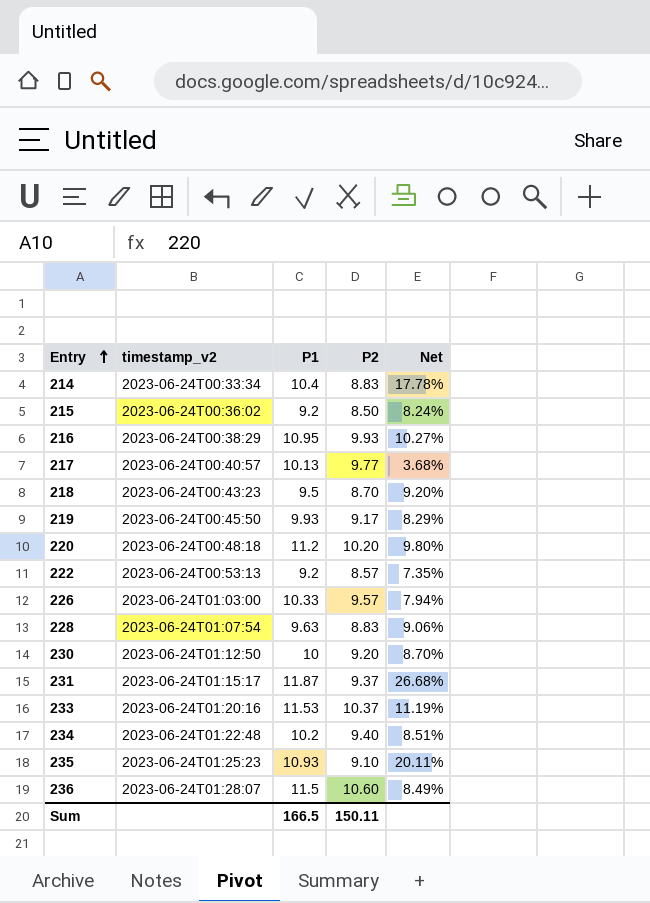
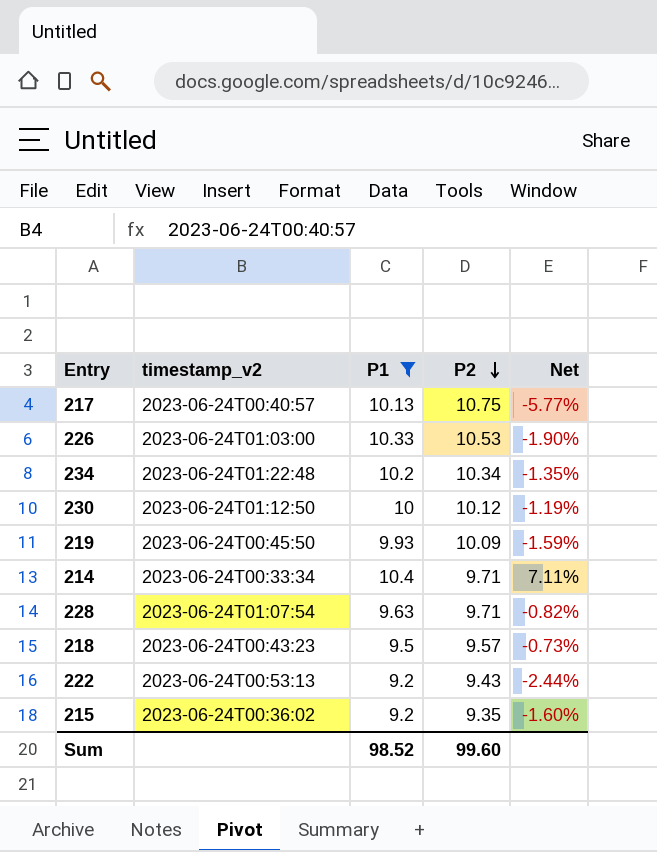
filter: none -> P1 <= 10.4
row order: Entry ascending -> P2 descending
217 | P2: 9.77 -> 10.75
217 | Net: 3.68% -> -5.77%
226 | P2: 9.57 -> 10.53
226 | Net: 7.94% -> -1.90%
234 | P2: 9.40 -> 10.34
234 | Net: 8.51% -> -1.35%
230 | P2: 9.20 -> 10.12
230 | Net: 8.70% -> -1.19%
219 | P2: 9.17 -> 10.09
219 | Net: 8.29% -> -1.59%
214 | P2: 8.83 -> 9.71
214 | Net: 17.78% -> 7.11%
228 | P2: 8.83 -> 9.71
228 | Net: 9.06% -> -0.82%
218 | P2: 8.70 -> 9.57
218 | Net: 9.20% -> -0.73%
222 | P2: 8.57 -> 9.43
222 | Net: 7.35% -> -2.44%
215 | P2: 8.50 -> 9.35
215 | Net: 8.24% -> -1.60%
Sum | P1: 166.5 -> 98.52
Sum | P2: 150.11 -> 99.60

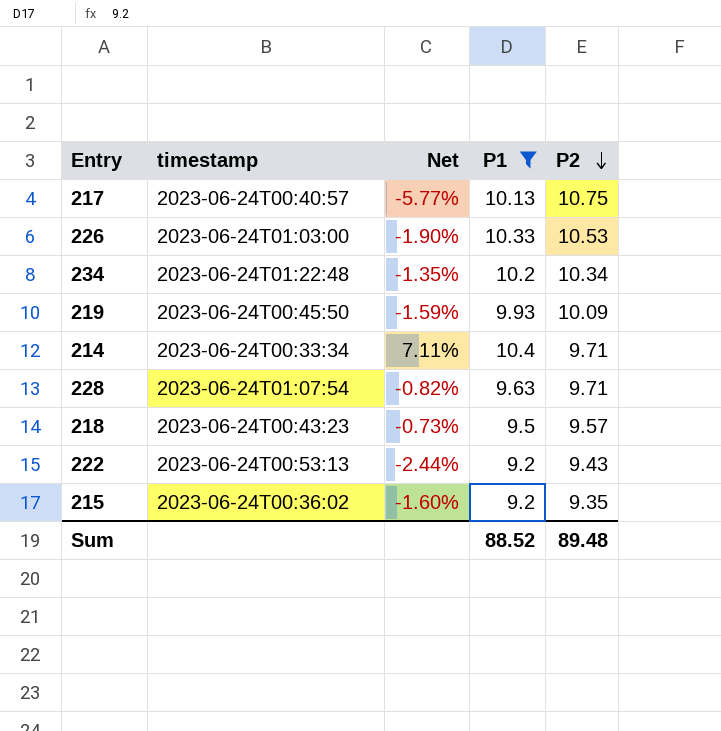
column name: timestamp_v2 -> timestamp
column Net | position: 5 -> 3
row 230: 2023-06-24T01:12:50 | 10 | 10.12 | -1.19% -> none
Sum | P1: 98.52 -> 88.52
Sum | P2: 99.60 -> 89.48

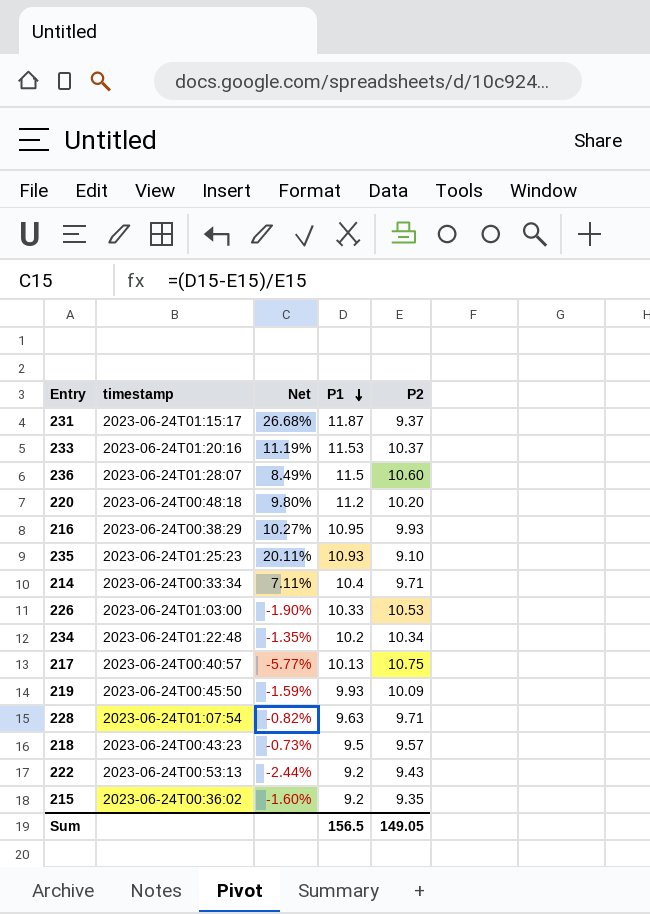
filter: P1 <= 10.4 -> none
row order: P2 descending -> P1 descending
Sum | P1: 88.52 -> 156.5
Sum | P2: 89.48 -> 149.05

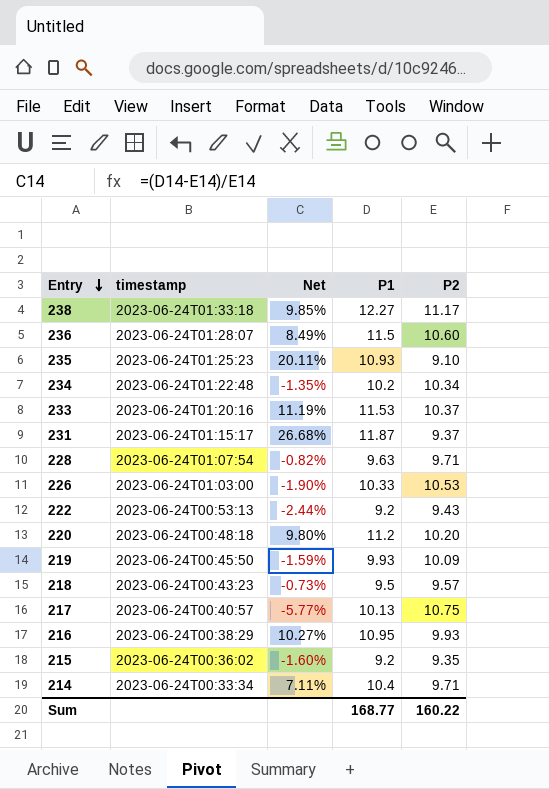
row order: P1 descending -> Entry descending
row 238: none -> 2023-06-24T01:33:18 | 9.85% | 12.27 | 11.17
Sum | P1: 156.5 -> 168.77
Sum | P2: 149.05 -> 160.22

